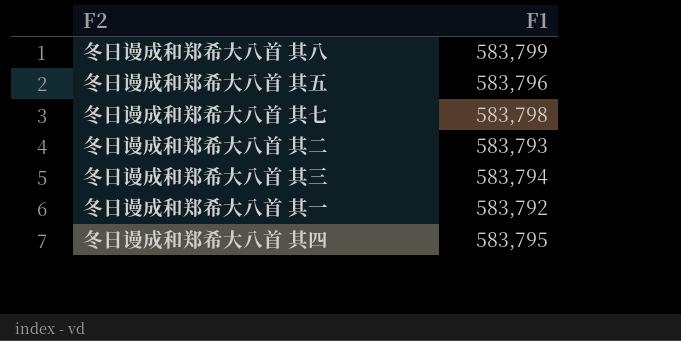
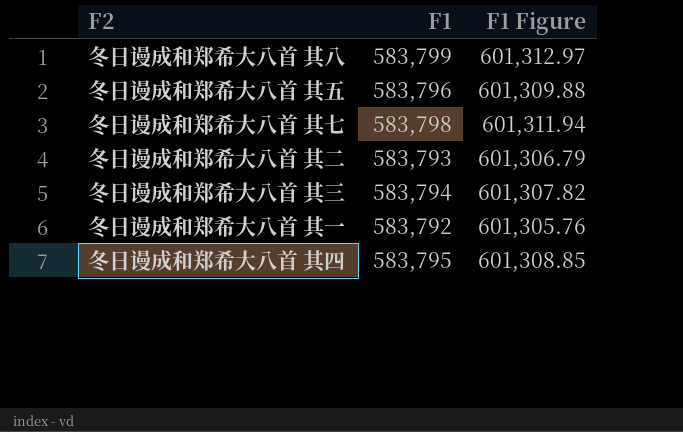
column F1 Figure | formula: none -> [F1] * 1.03

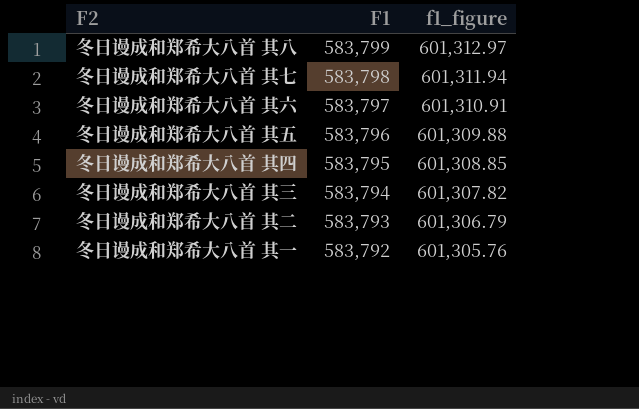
row order: none -> F1 descending
column name: F1 Figure -> f1_figure
row 冬日谩成和郑希大八首 其六: none -> 583,797 | 601,310.91

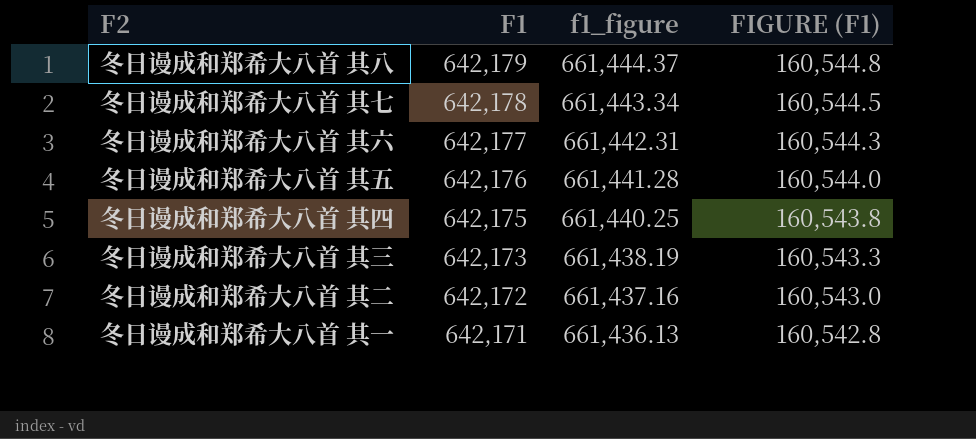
column FIGURE (F1) | formula: none -> [F1] * 0.25
冬日谩成和郑希大八首 其八 | F1: 583,799 -> 642,179
冬日谩成和郑希大八首 其八 | f1_figure: 601,312.97 -> 661,444.37
冬日谩成和郑希大八首 其七 | F1: 583,798 -> 642,178
冬日谩成和郑希大八首 其七 | f1_figure: 601,311.94 -> 661,443.34
冬日谩成和郑希大八首 其六 | F1: 583,797 -> 642,177
冬日谩成和郑希大八首 其六 | f1_figure: 601,310.91 -> 661,442.31
冬日谩成和郑希大八首 其五 | F1: 583,796 -> 642,176
冬日谩成和郑希大八首 其五 | f1_figure: 601,309.88 -> 661,441.28
冬日谩成和郑希大八首 其四 | F1: 583,795 -> 642,175
冬日谩成和郑希大八首 其四 | f1_figure: 601,308.85 -> 661,440.25
冬日谩成和郑希大八首 其三 | F1: 583,794 -> 642,173
冬日谩成和郑希大八首 其三 | f1_figure: 601,307.82 -> 661,438.19
冬日谩成和郑希大八首 其二 | F1: 583,793 -> 642,172
冬日谩成和郑希大八首 其二 | f1_figure: 601,306.79 -> 661,437.16
冬日谩成和郑希大八首 其一 | F1: 583,792 -> 642,171
冬日谩成和郑希大八首 其一 | f1_figure: 601,305.76 -> 661,436.13

